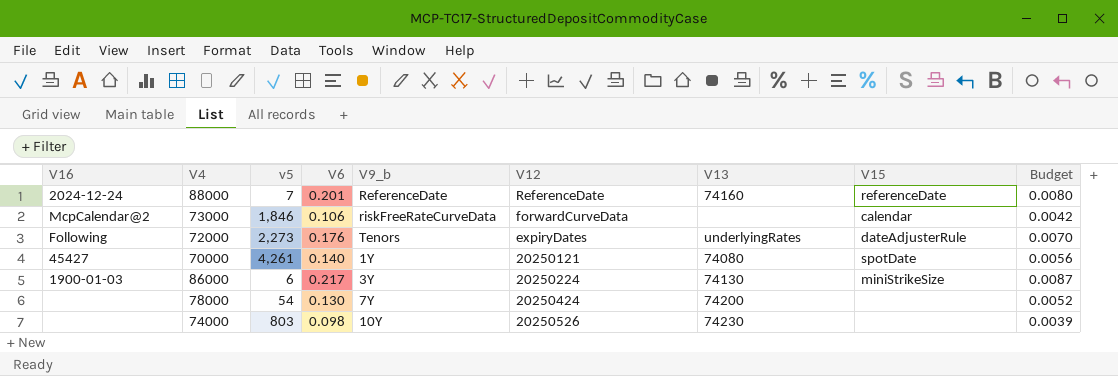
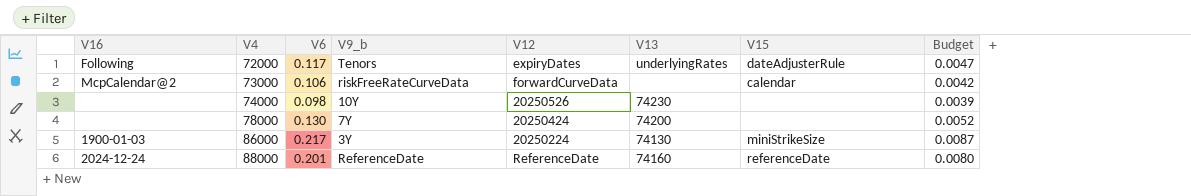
row order: none -> V4 ascending
column v5 | position: 3 -> none
row 70000: 45427 | 4,261 | 0.140 | 1Y | 20250121 | 74080 | spotDate | 0.0056 -> none
72000 | V6: 0.176 -> 0.117
72000 | Budget: 0.0070 -> 0.0047

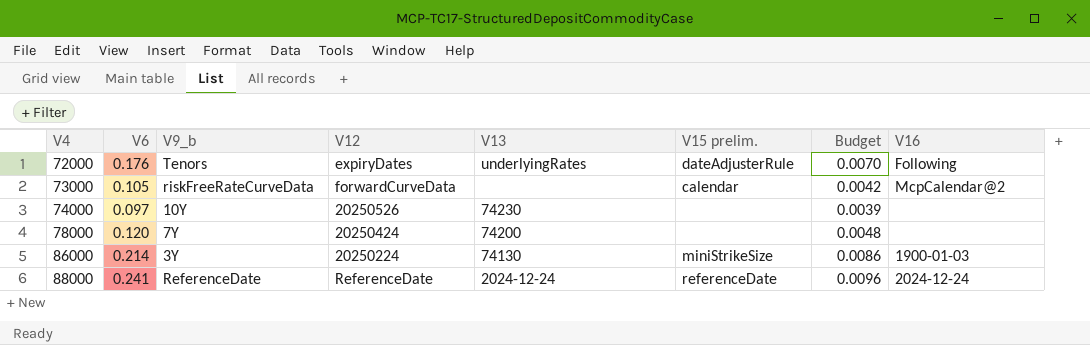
column name: V15 -> V15 prelim.
column V16 | position: 1 -> 8
72000 | V6: 0.117 -> 0.176
72000 | Budget: 0.0047 -> 0.0070
73000 | V6: 0.106 -> 0.105
74000 | V6: 0.098 -> 0.097
78000 | V6: 0.130 -> 0.120
78000 | Budget: 0.0052 -> 0.0048
86000 | V6: 0.217 -> 0.214
86000 | Budget: 0.0087 -> 0.0086
88000 | V6: 0.201 -> 0.241
88000 | V13: 74160 -> 2024-12-24
88000 | Budget: 0.0080 -> 0.0096

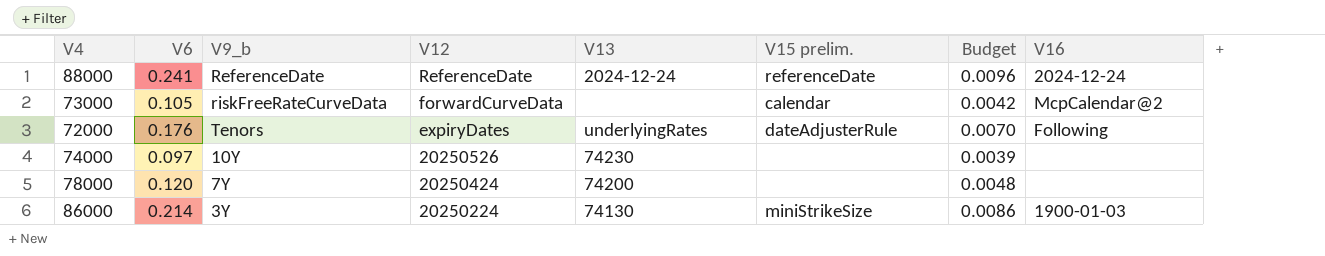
row order: V4 ascending -> V12 descending

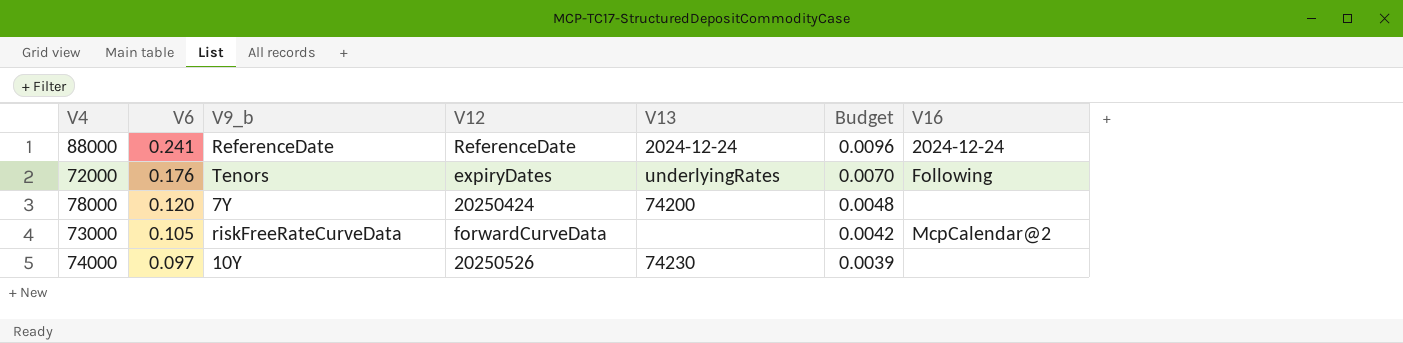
row order: V12 descending -> V6 descending
column V15 prelim. | position: 6 -> none
row 86000: 0.214 | 3Y | 20250224 | 74130 | miniStrikeSize | 0.0086 | 1900-01-03 -> none

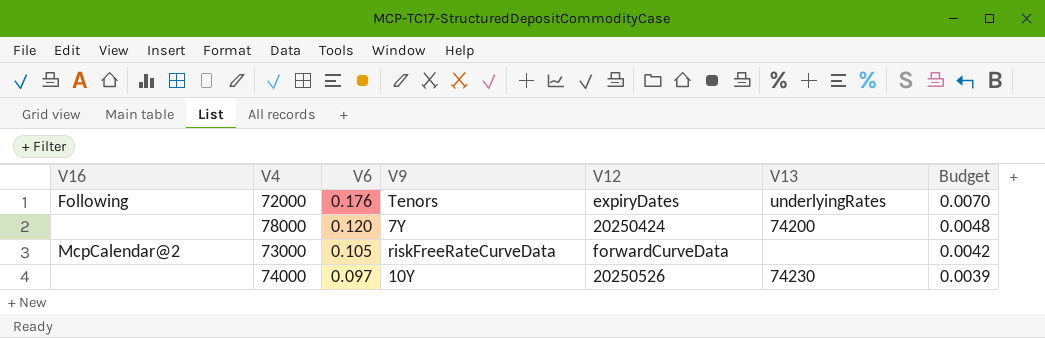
column V16 | position: 7 -> 1
column name: V9_b -> V9
row 88000: 0.241 | ReferenceDate | ReferenceDate | 2024-12-24 | 0.0096 | 2024-12-24 -> none

